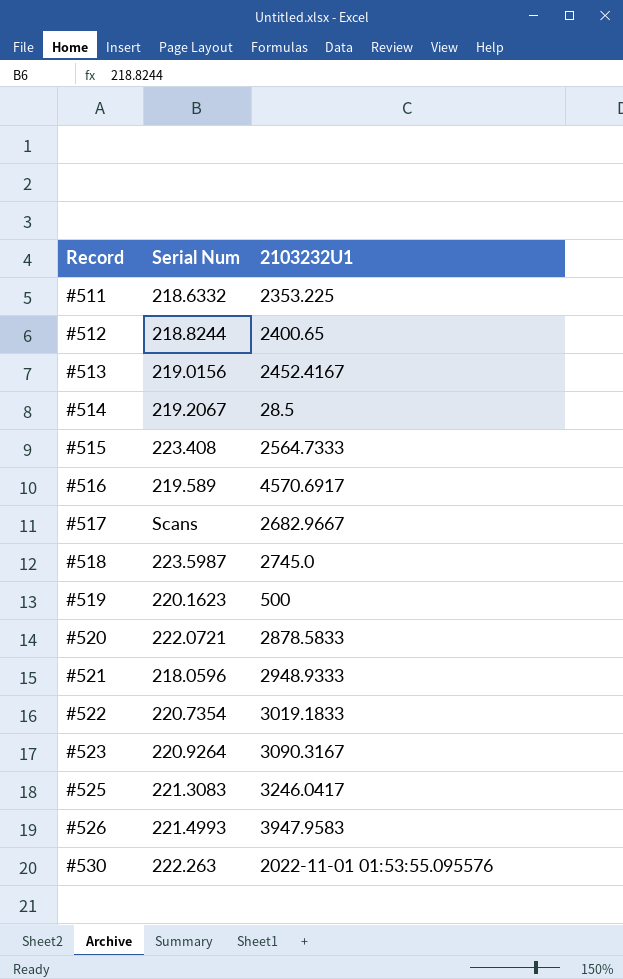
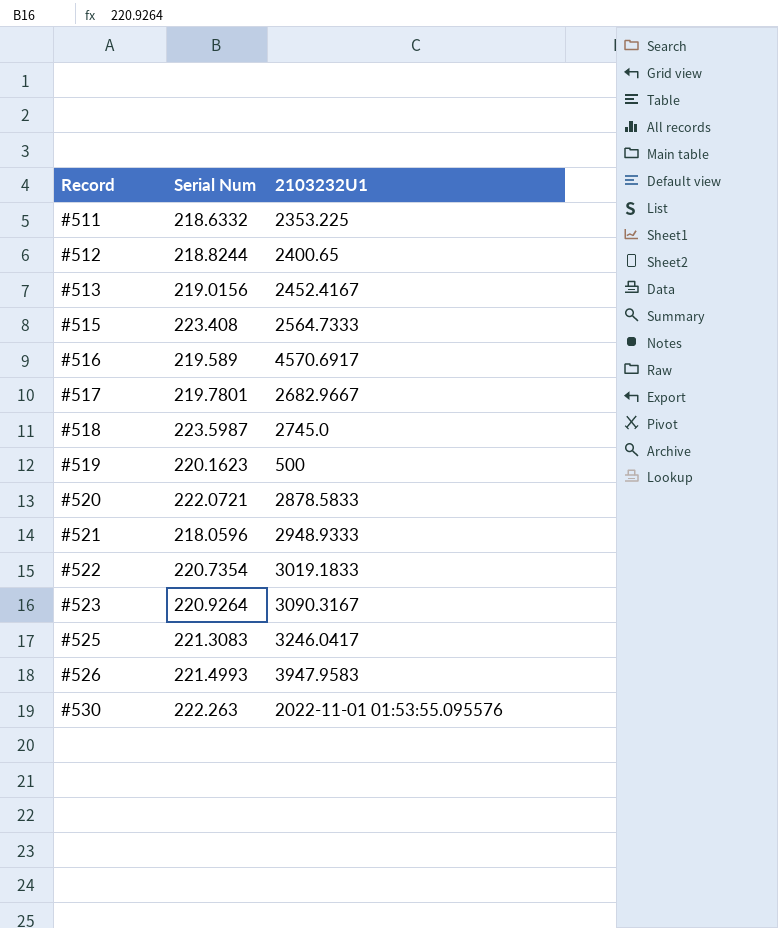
row #514: 219.2067 | 28.5 -> none
#517 | Serial Num: Scans -> 219.7801

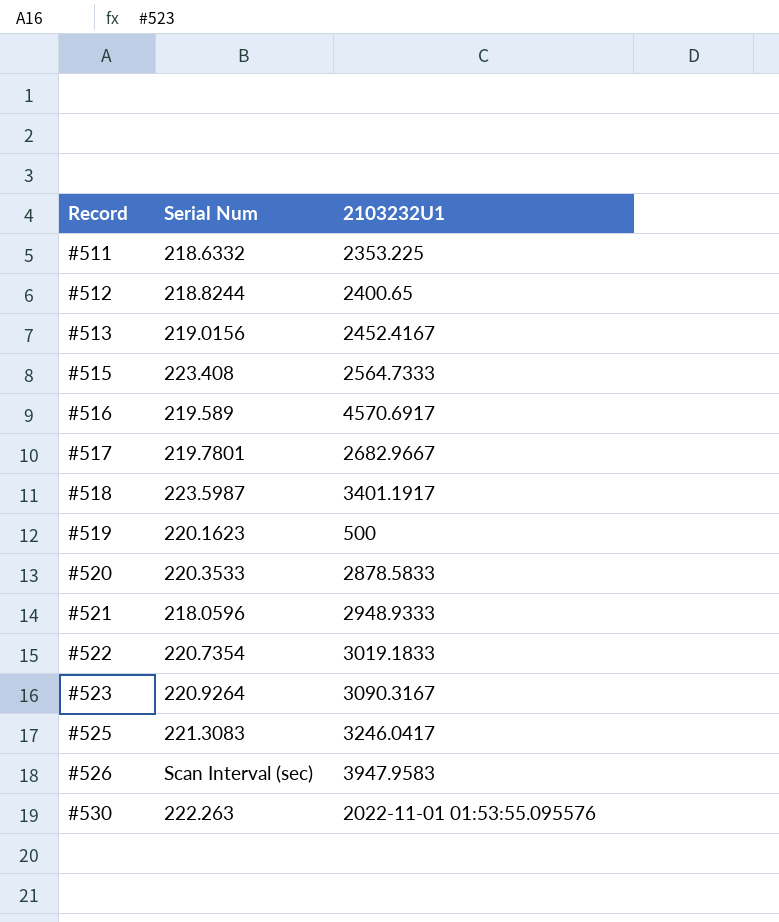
#518 | 2103232U1: 2745.0 -> 3401.1917
#520 | Serial Num: 222.0721 -> 220.3533
#526 | Serial Num: 221.4993 -> Scan Interval (sec)

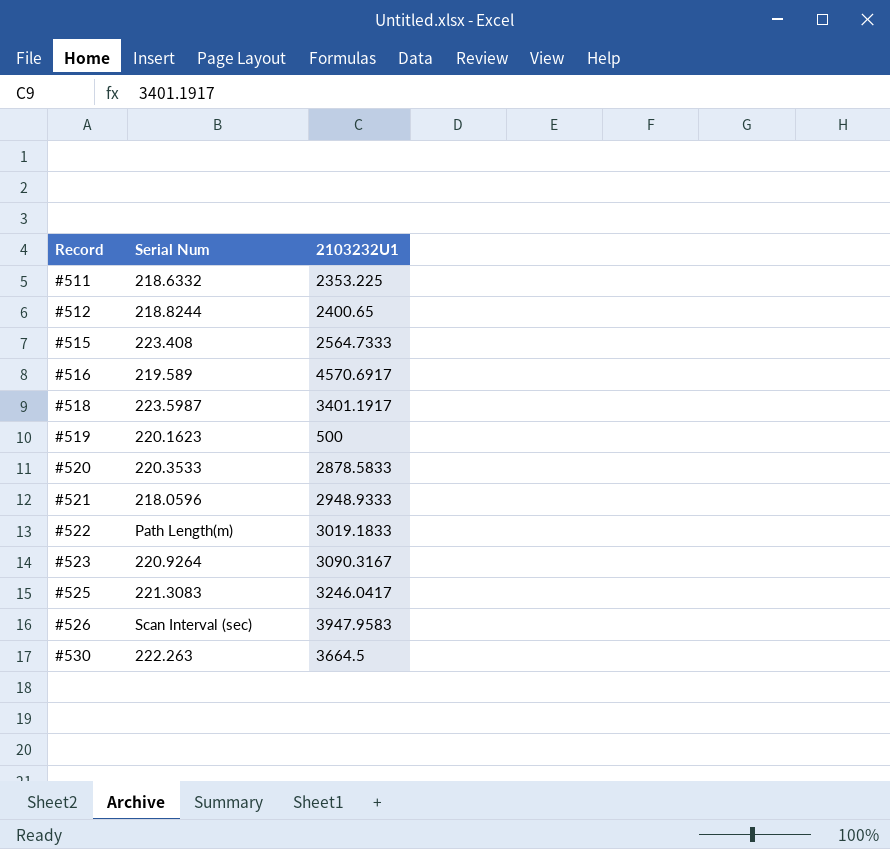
row #513: 219.0156 | 2452.4167 -> none
row #517: 219.7801 | 2682.9667 -> none
#522 | Serial Num: 220.7354 -> Path Length(m)
#530 | 2103232U1: 2022-11-01 01:53:55.095576 -> 3664.5

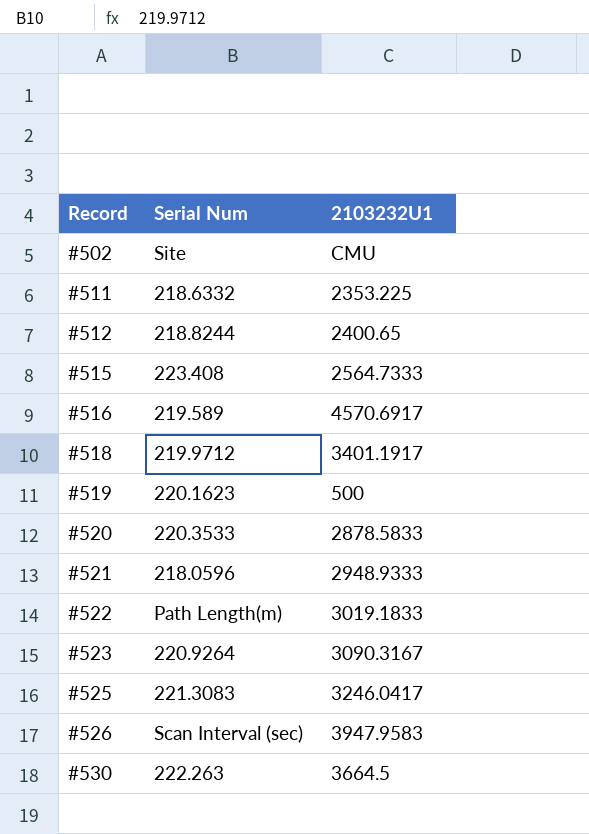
row #502: none -> Site | CMU
#518 | Serial Num: 223.5987 -> 219.9712

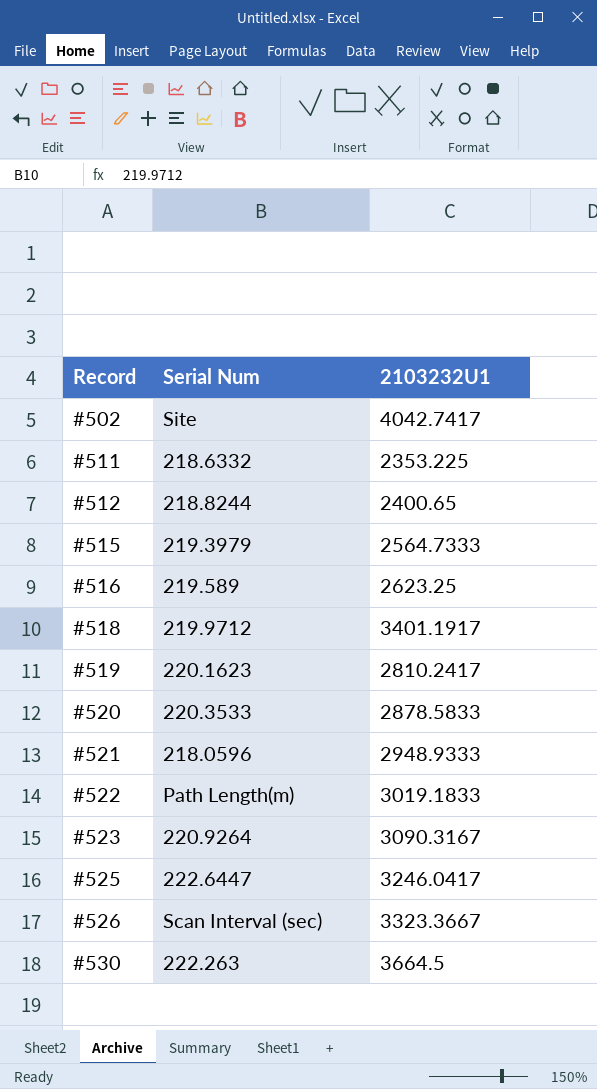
#502 | 2103232U1: CMU -> 4042.7417
#515 | Serial Num: 223.408 -> 219.3979
#516 | 2103232U1: 4570.6917 -> 2623.25
#519 | 2103232U1: 500 -> 2810.2417
#525 | Serial Num: 221.3083 -> 222.6447
#526 | 2103232U1: 3947.9583 -> 3323.3667

